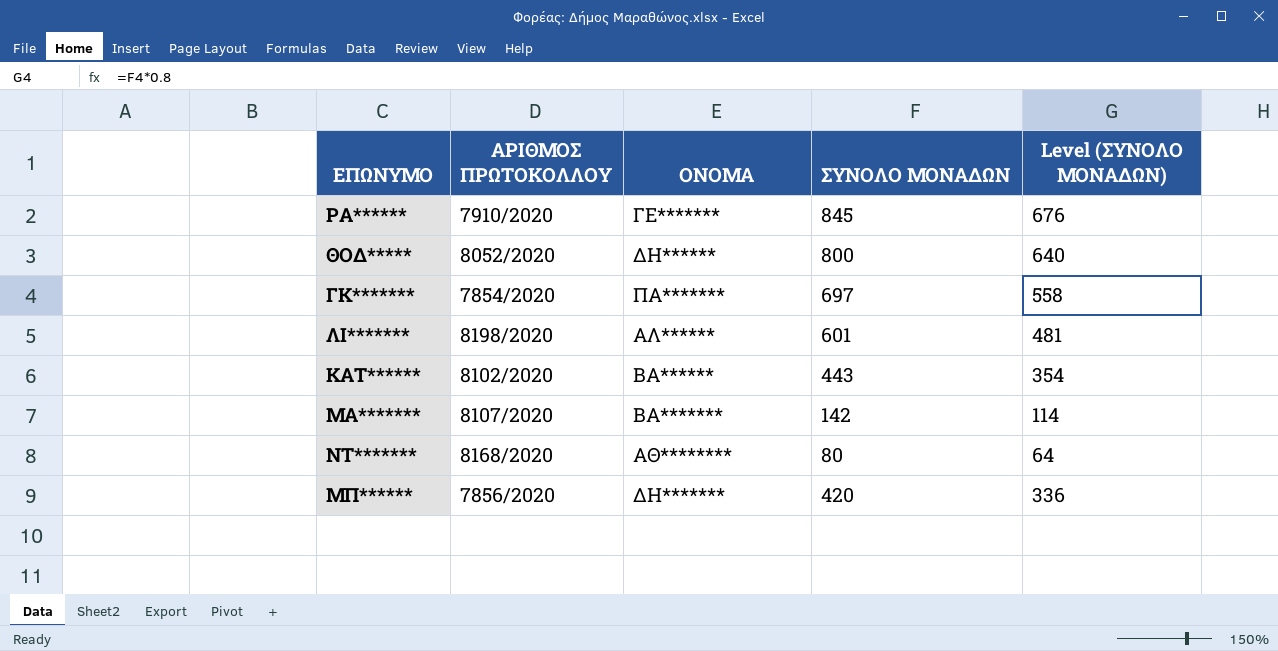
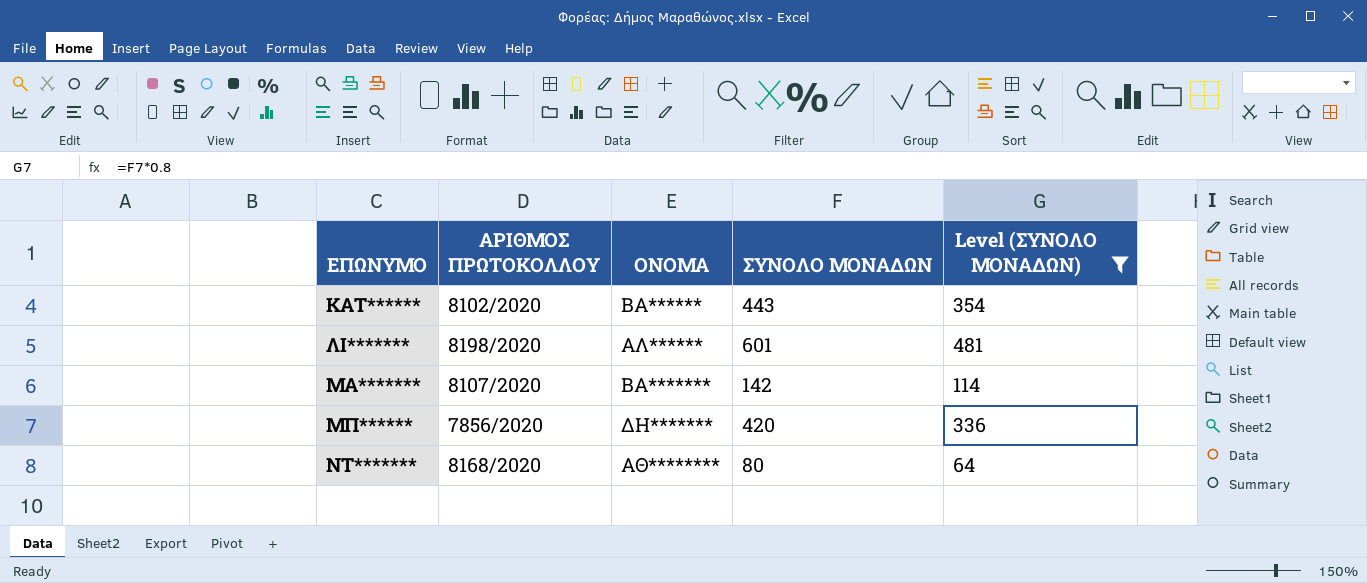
filter: none -> Level (ΣΥΝΟΛΟ ΜΟΝΑΔΩΝ) <= 481
row order: none -> ΕΠΩΝΥΜΟ ascending

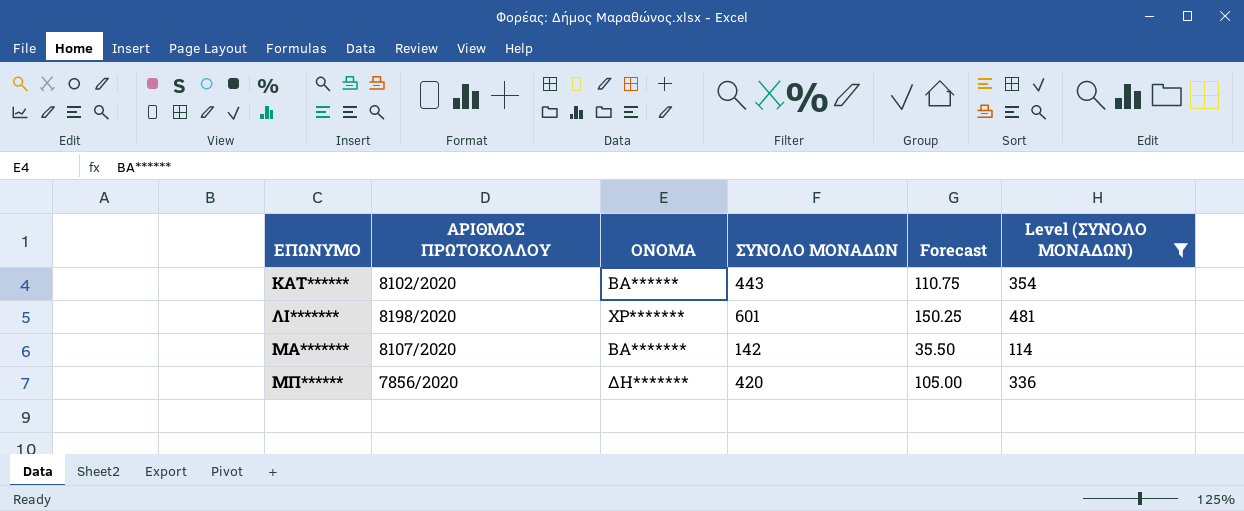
column Forecast | formula: none -> [ΣΥΝΟΛΟ ΜΟΝΑΔΩΝ] * 0.25
row ΝΤ*******: 8168/2020 | ΑΘ******** | 80 | 64 -> none
ΛΙ******* | ΟΝΟΜΑ: ΑΛ****** -> ΧΡ*******

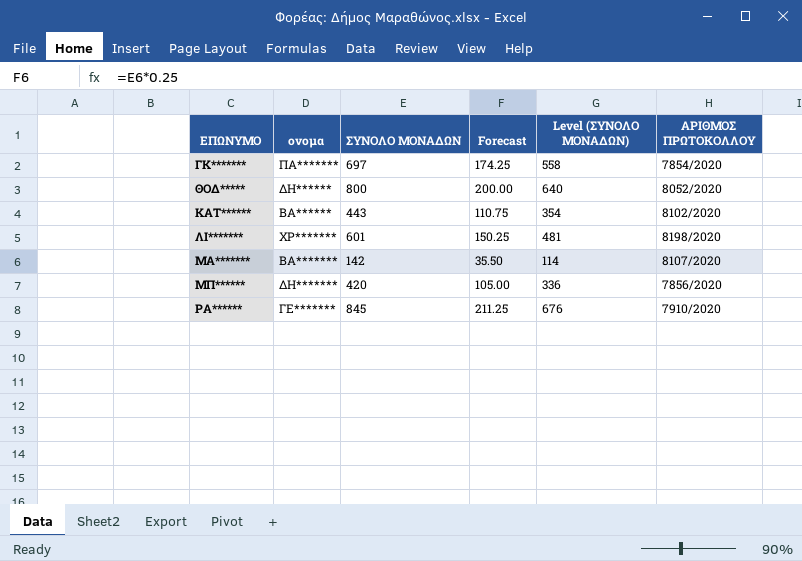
filter: Level (ΣΥΝΟΛΟ ΜΟΝΑΔΩΝ) <= 481 -> none
column name: ΟΝΟΜΑ -> ονομα
column ΑΡΙΘΜΟΣ ΠΡΩΤΟΚΟΛΛΟΥ | position: 2 -> 6

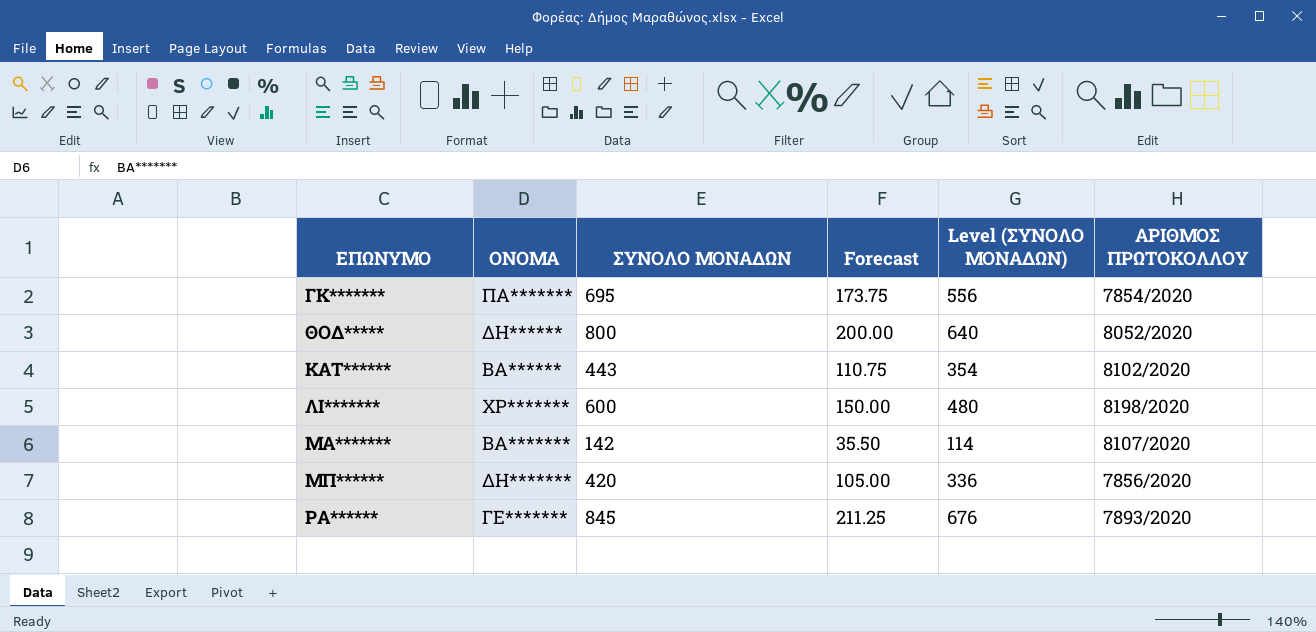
column name: ονομα -> ΟΝΟΜΑ
ΓΚ******* | ΣΥΝΟΛΟ ΜΟΝΑΔΩΝ: 697 -> 695
ΓΚ******* | Forecast: 174.25 -> 173.75
ΓΚ******* | Level (ΣΥΝΟΛΟ ΜΟΝΑΔΩΝ): 558 -> 556
ΛΙ******* | ΣΥΝΟΛΟ ΜΟΝΑΔΩΝ: 601 -> 600
ΛΙ******* | Forecast: 150.25 -> 150.00
ΛΙ******* | Level (ΣΥΝΟΛΟ ΜΟΝΑΔΩΝ): 481 -> 480
ΡΑ****** | ΑΡΙΘΜΟΣ ΠΡΩΤΟΚΟΛΛΟΥ: 7910/2020 -> 7893/2020

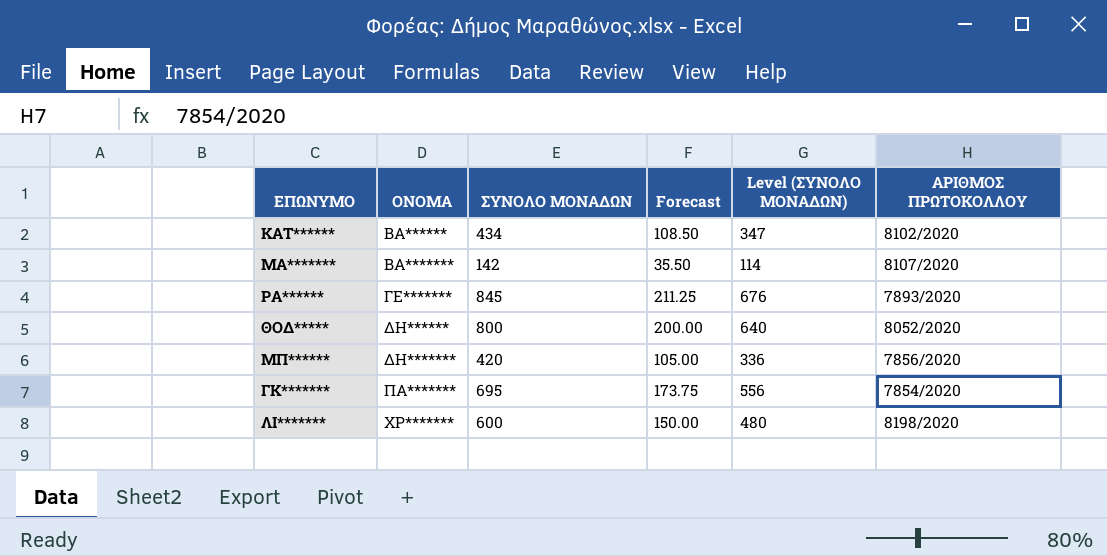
row order: ΕΠΩΝΥΜΟ ascending -> ΟΝΟΜΑ ascending
ΚΑΤ****** | ΣΥΝΟΛΟ ΜΟΝΑΔΩΝ: 443 -> 434
ΚΑΤ****** | Forecast: 110.75 -> 108.50
ΚΑΤ****** | Level (ΣΥΝΟΛΟ ΜΟΝΑΔΩΝ): 354 -> 347

